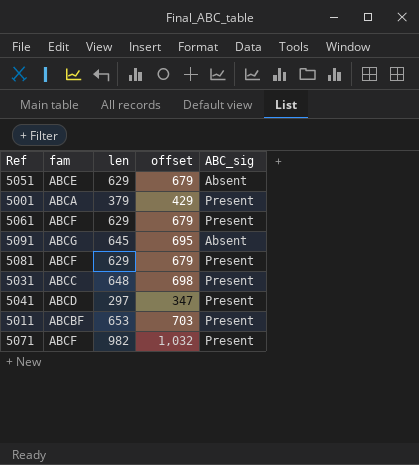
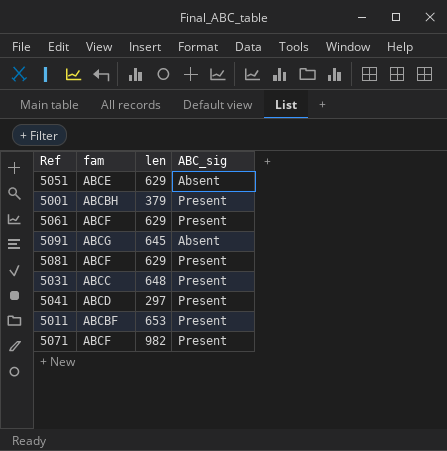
column offset | formula: [len] + 50 -> none
5001 | fam: ABCA -> ABCBH

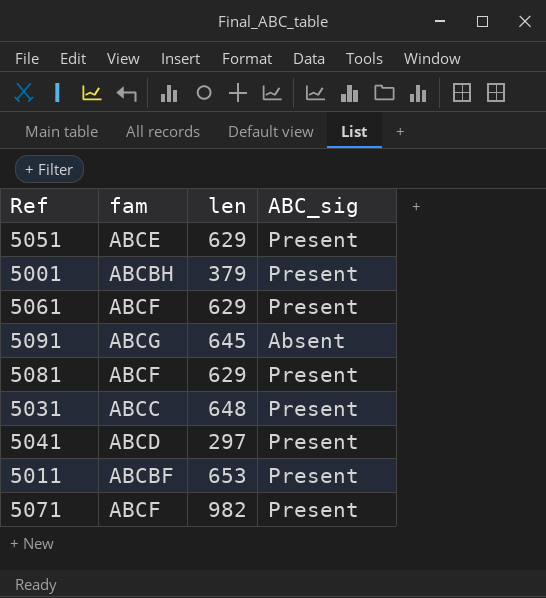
5051 | ABC_sig: Absent -> Present

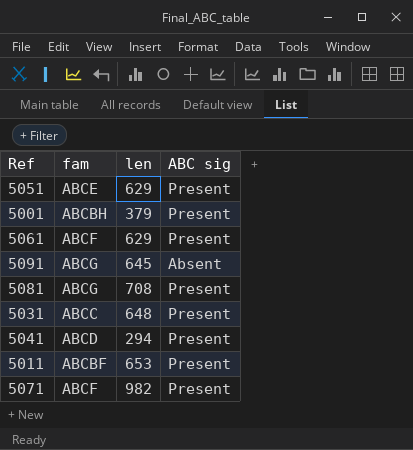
column name: ABC_sig -> ABC sig
5081 | fam: ABCF -> ABCG
5081 | len: 629 -> 708
5041 | len: 297 -> 294

